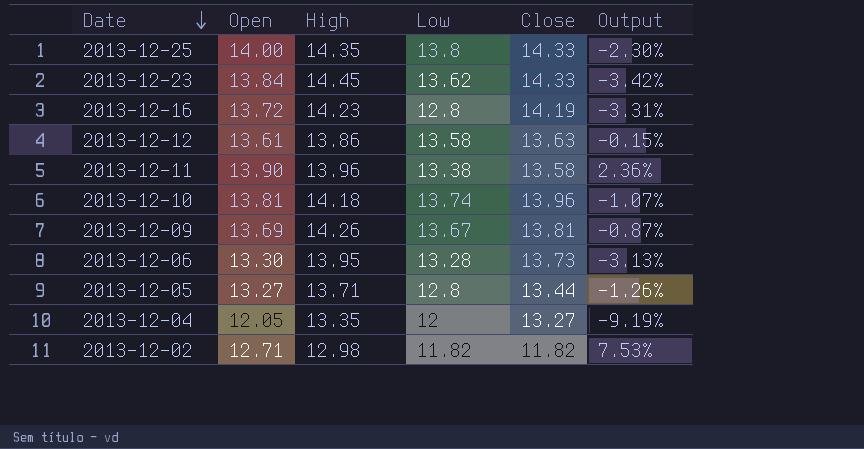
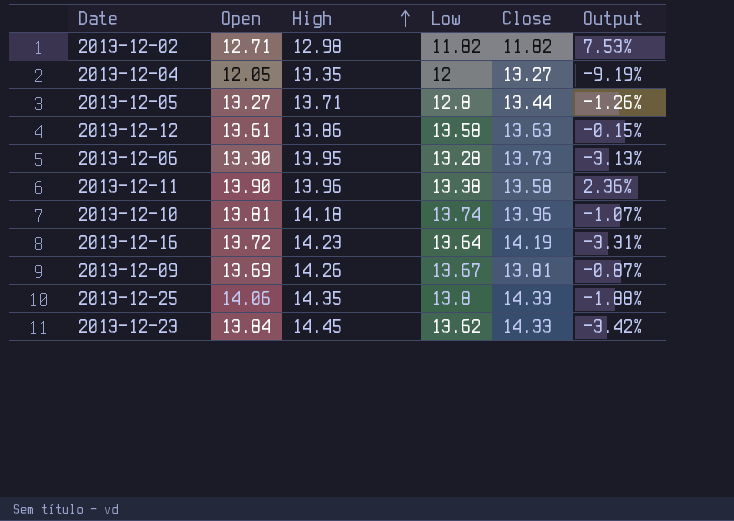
row order: Date descending -> High ascending
2013-12-16 | Low: 12.8 -> 13.64
2013-12-25 | Open: 14.00 -> 14.06
2013-12-25 | Output: -2.30% -> -1.88%

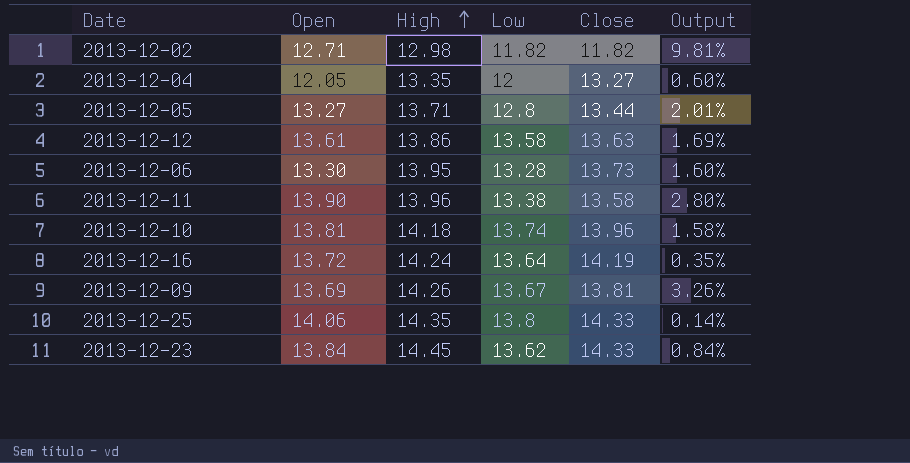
column Output | formula: ([Open] - [Close]) / [Close] -> ([High] - [Close]) / [Close]
2013-12-16 | High: 14.23 -> 14.24

